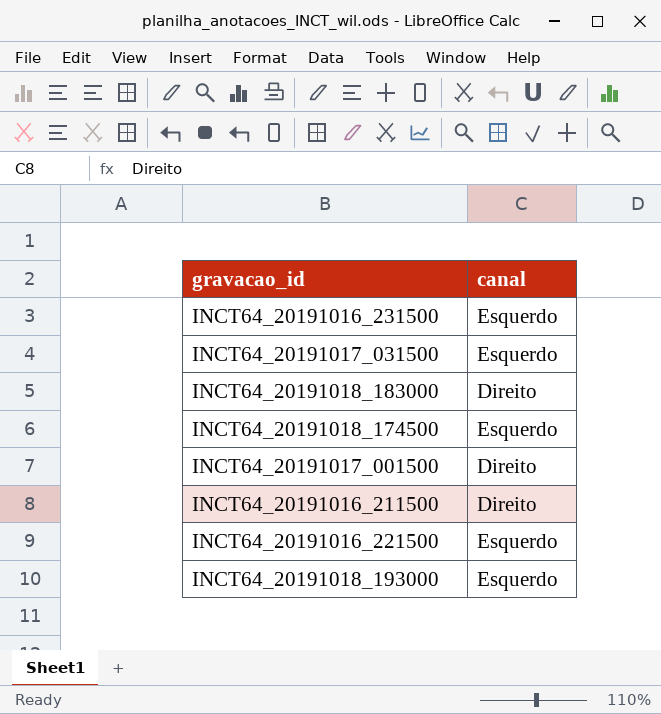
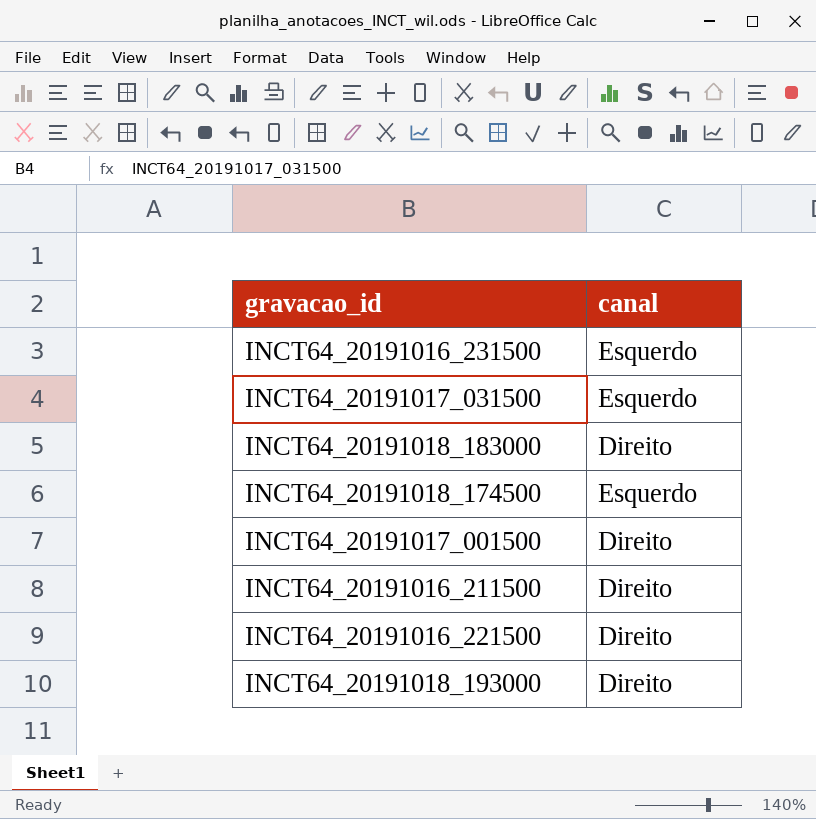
INCT64_20191016_221500 | canal: Esquerdo -> Direito
INCT64_20191018_193000 | canal: Esquerdo -> Direito

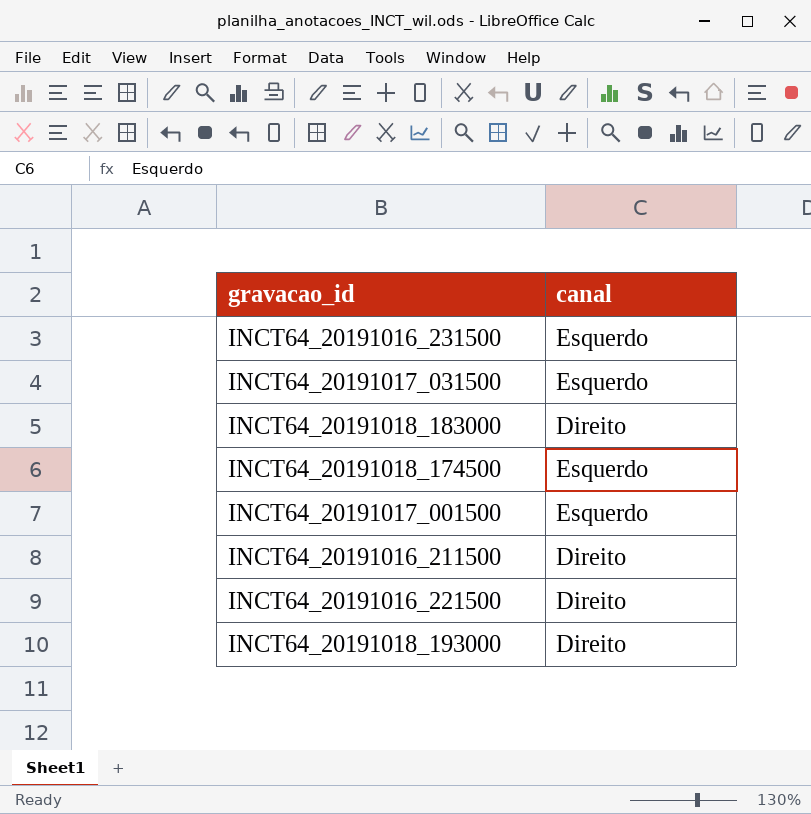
INCT64_20191017_001500 | canal: Direito -> Esquerdo

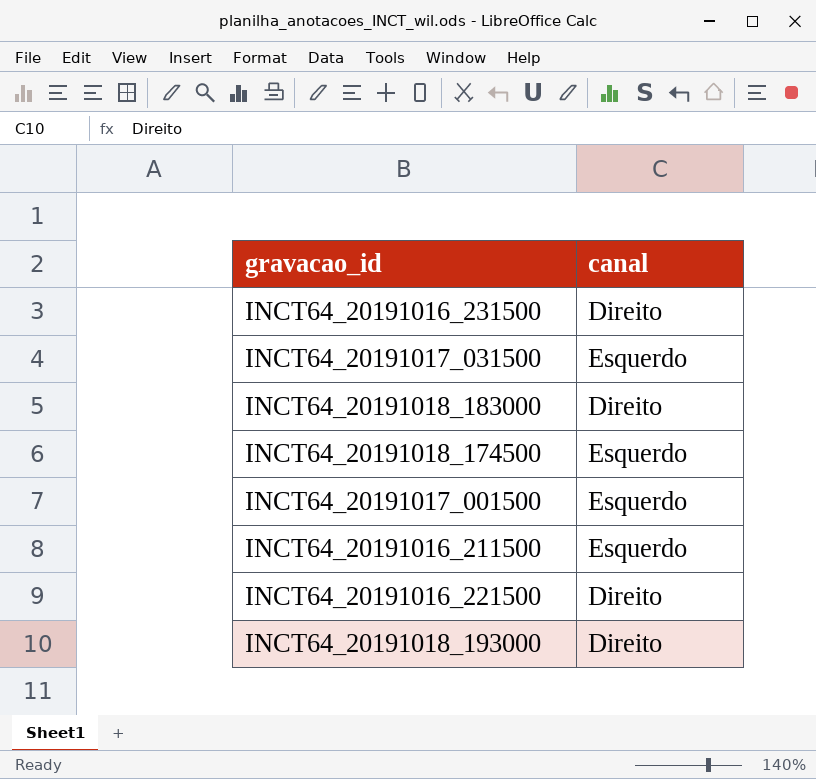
INCT64_20191016_231500 | canal: Esquerdo -> Direito
INCT64_20191016_211500 | canal: Direito -> Esquerdo

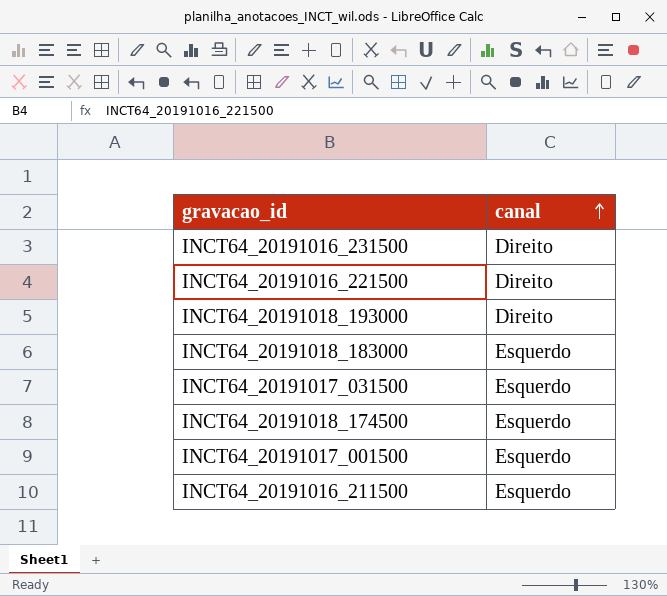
row order: none -> canal ascending
INCT64_20191018_183000 | canal: Direito -> Esquerdo

